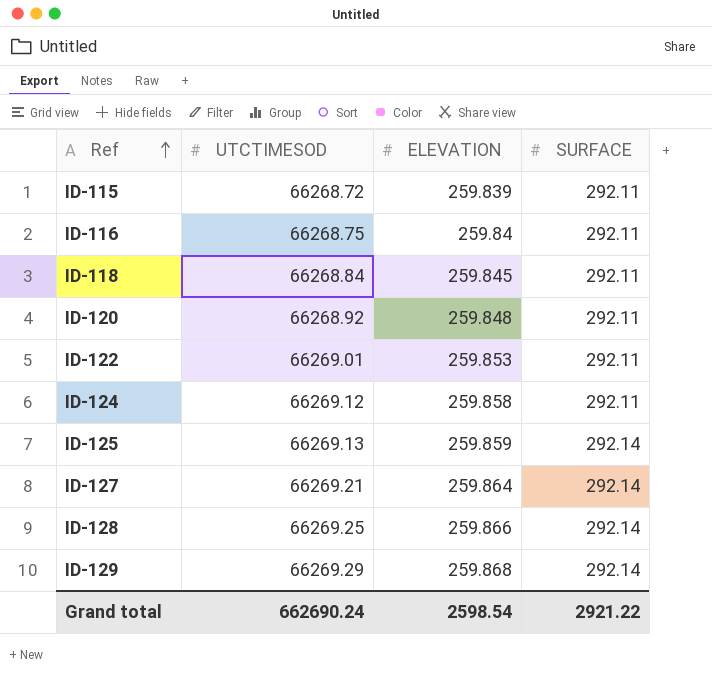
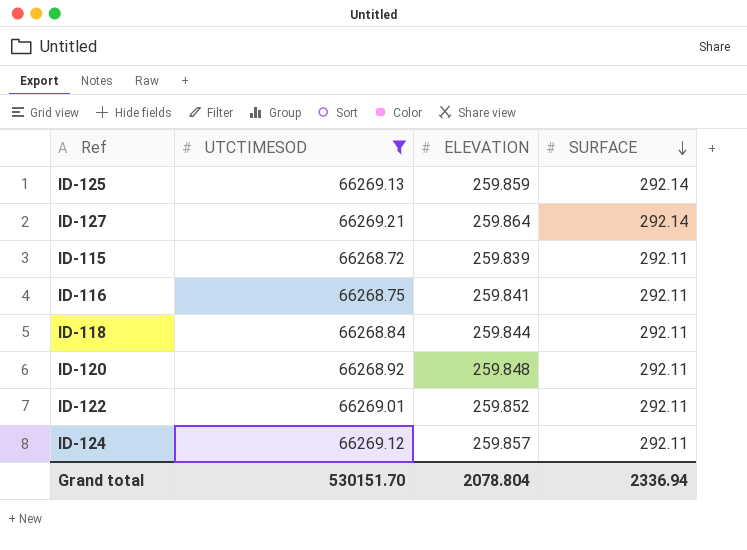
filter: none -> UTCTIMESOD <= 66269.21
row order: Ref ascending -> SURFACE descending
ID-116 | ELEVATION: 259.84 -> 259.841
ID-118 | ELEVATION: 259.845 -> 259.844
ID-122 | ELEVATION: 259.853 -> 259.852
ID-124 | ELEVATION: 259.858 -> 259.857
Grand total | UTCTIMESOD: 662690.24 -> 530151.70
Grand total | ELEVATION: 2598.54 -> 2078.804
Grand total | SURFACE: 2921.22 -> 2336.94

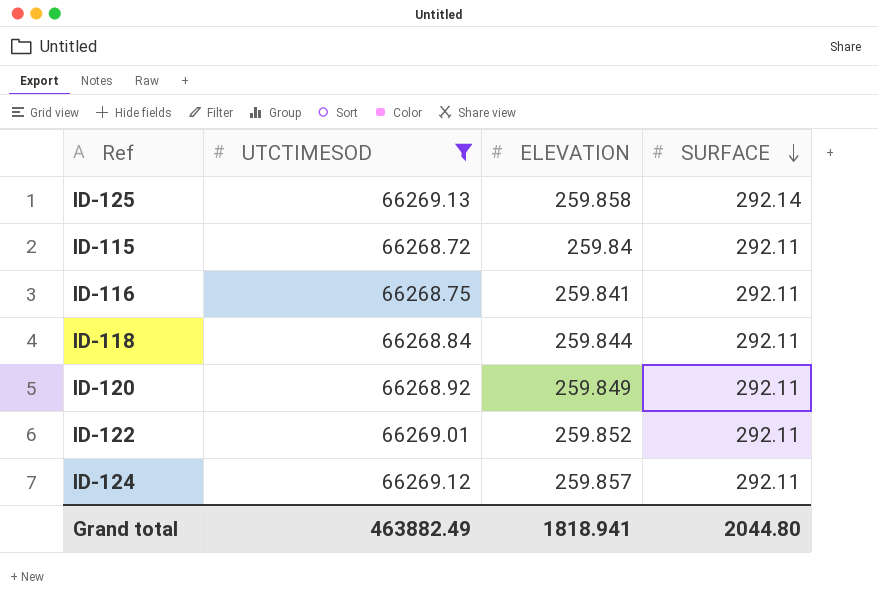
row ID-127: 66269.21 | 259.864 | 292.14 -> none
ID-125 | ELEVATION: 259.859 -> 259.858
ID-115 | ELEVATION: 259.839 -> 259.84
ID-120 | ELEVATION: 259.848 -> 259.849
Grand total | UTCTIMESOD: 530151.70 -> 463882.49
Grand total | ELEVATION: 2078.804 -> 1818.941
Grand total | SURFACE: 2336.94 -> 2044.80

